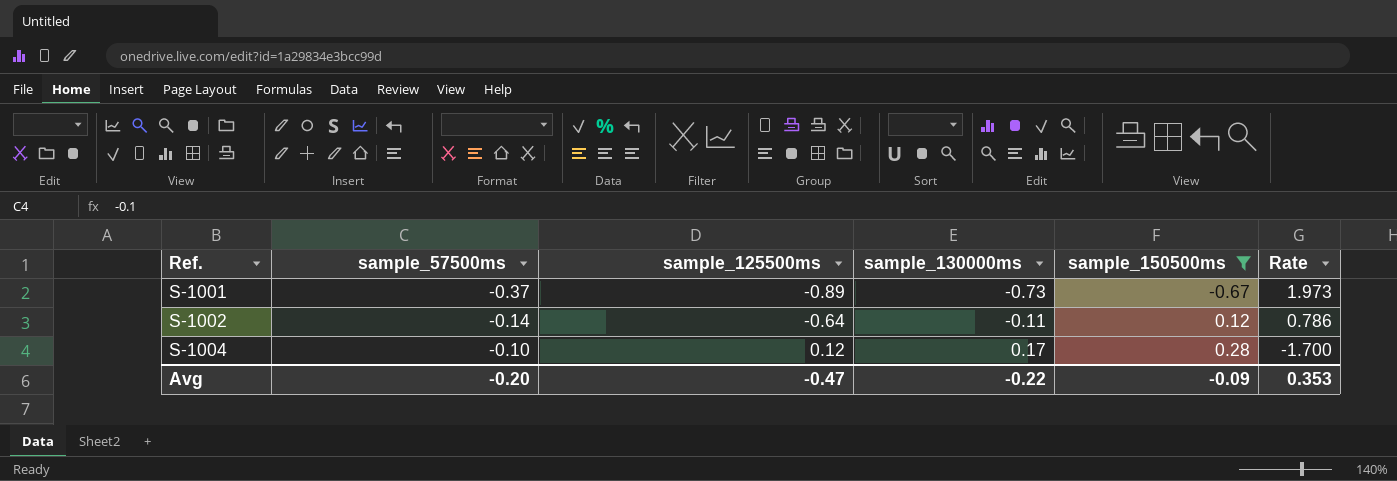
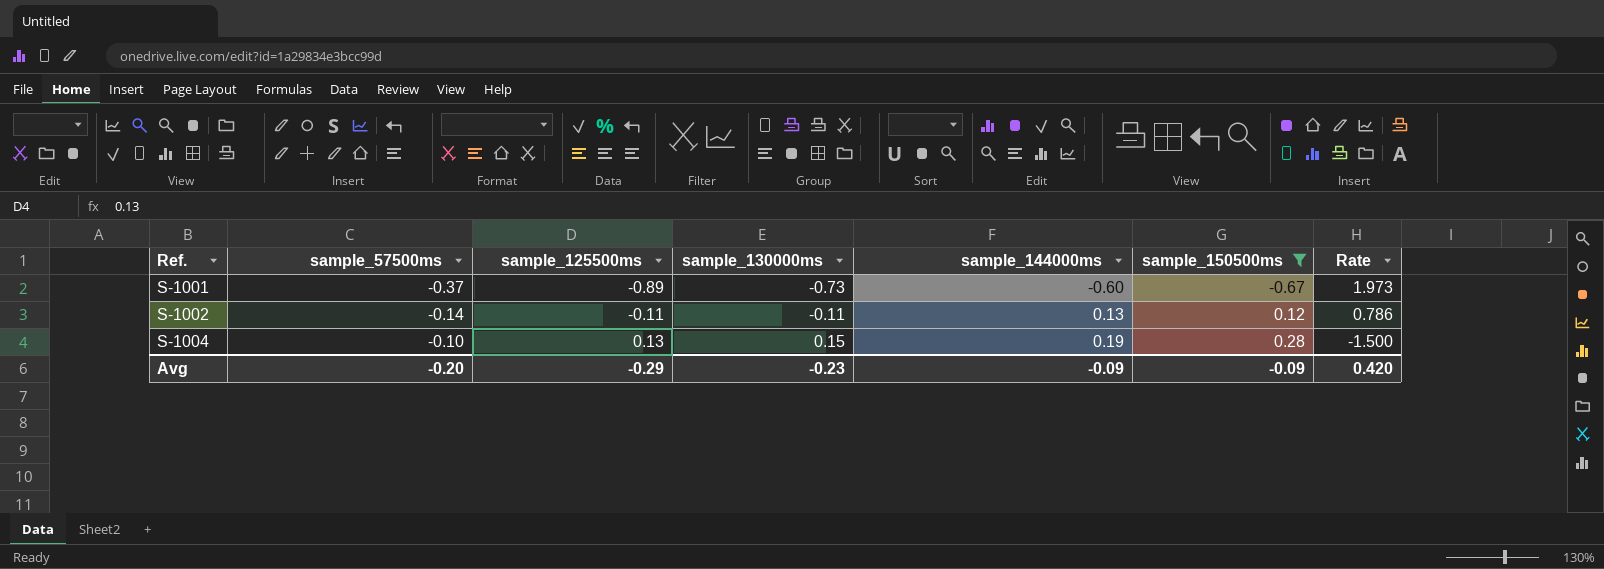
column sample_144000ms | position: none -> 5
S-1002 | sample_125500ms: -0.64 -> -0.11
S-1004 | sample_125500ms: 0.12 -> 0.13
S-1004 | sample_130000ms: 0.17 -> 0.15
S-1004 | Rate: -1.700 -> -1.500
Avg | sample_125500ms: -0.47 -> -0.29
Avg | sample_130000ms: -0.22 -> -0.23
Avg | Rate: 0.353 -> 0.420

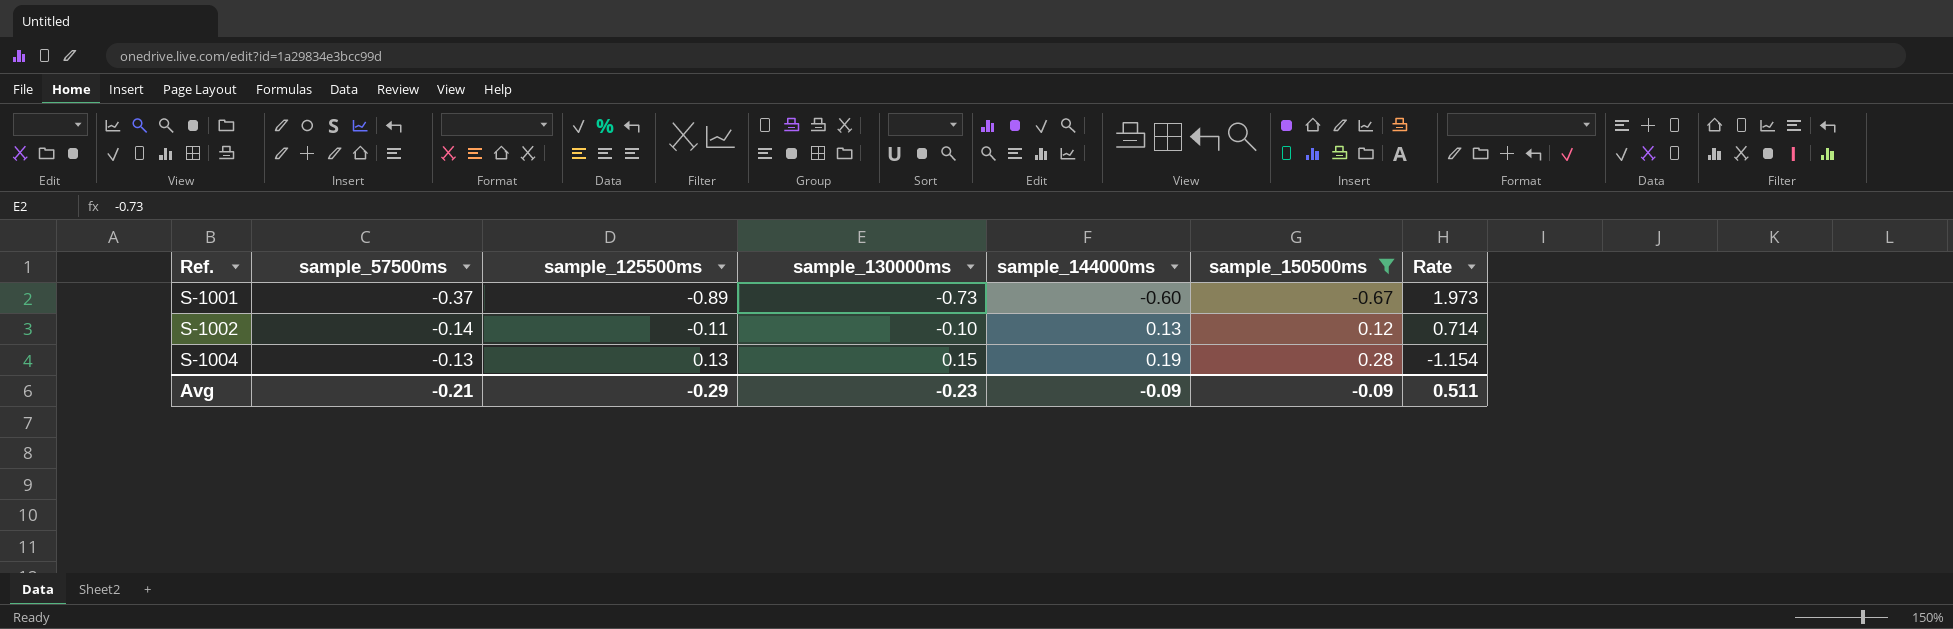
S-1002 | sample_130000ms: -0.11 -> -0.10
S-1002 | Rate: 0.786 -> 0.714
S-1004 | sample_57500ms: -0.10 -> -0.13
S-1004 | Rate: -1.500 -> -1.154
Avg | sample_57500ms: -0.20 -> -0.21
Avg | Rate: 0.420 -> 0.511

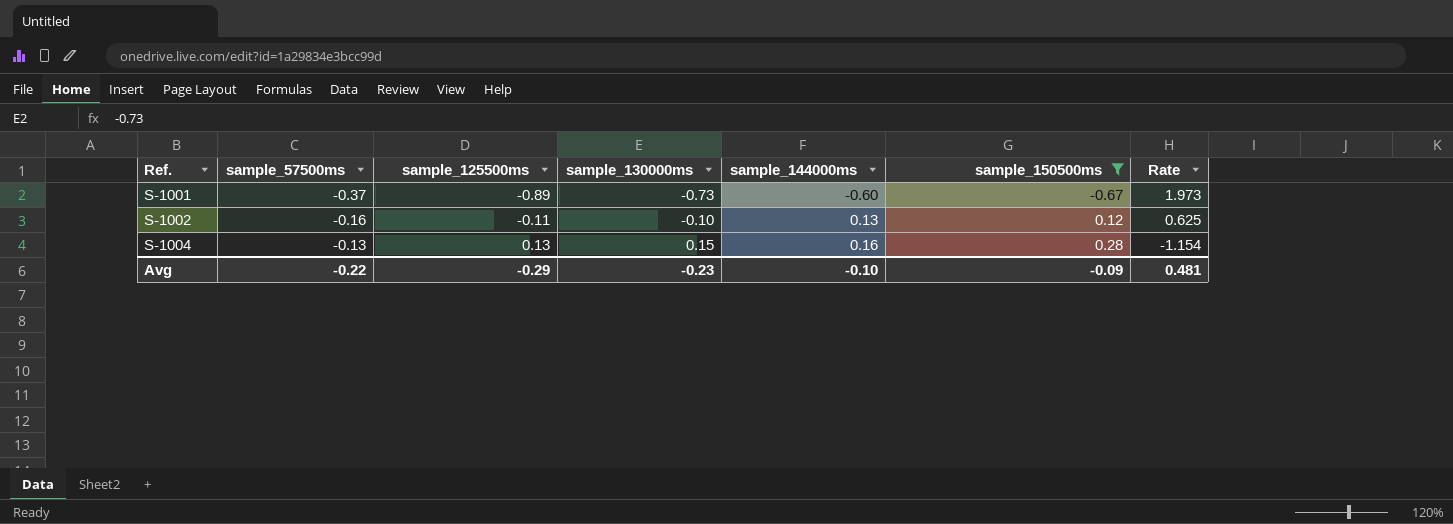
S-1002 | sample_57500ms: -0.14 -> -0.16
S-1002 | Rate: 0.714 -> 0.625
S-1004 | sample_144000ms: 0.19 -> 0.16
Avg | sample_57500ms: -0.21 -> -0.22
Avg | sample_144000ms: -0.09 -> -0.10
Avg | Rate: 0.511 -> 0.481

